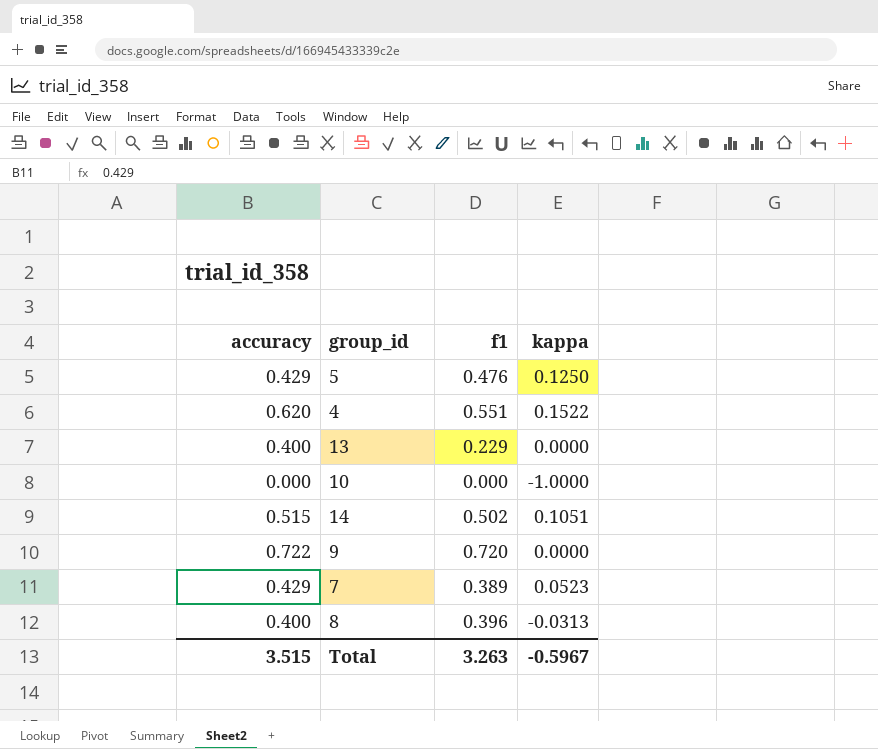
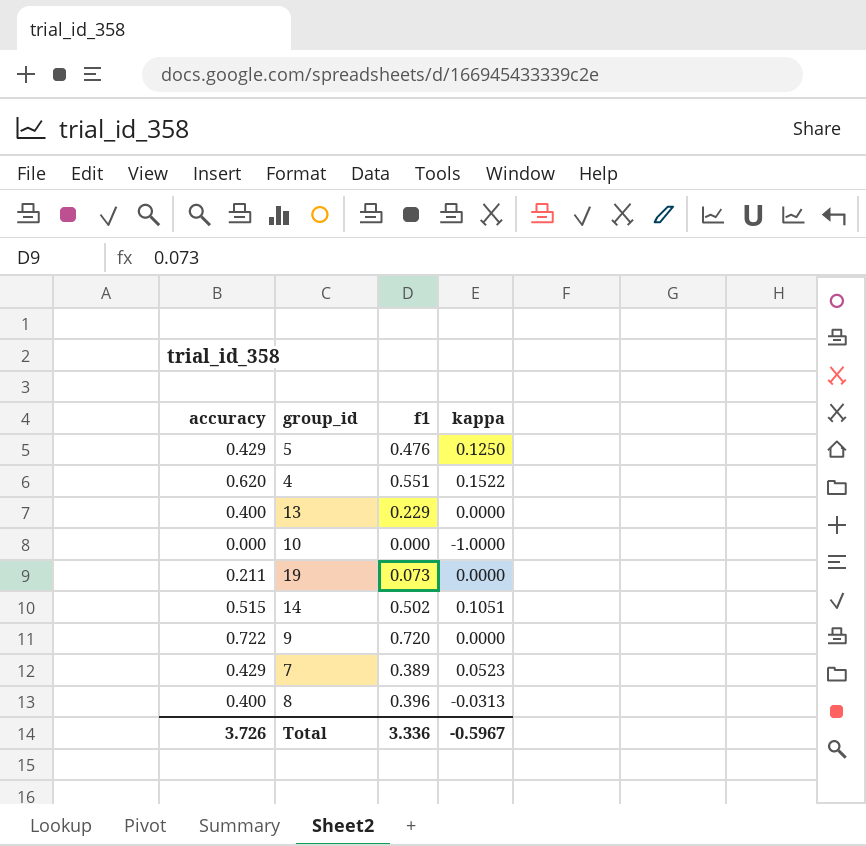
row 19: none -> 0.211 | 0.073 | 0.0000
Total | accuracy: 3.515 -> 3.726
Total | f1: 3.263 -> 3.336

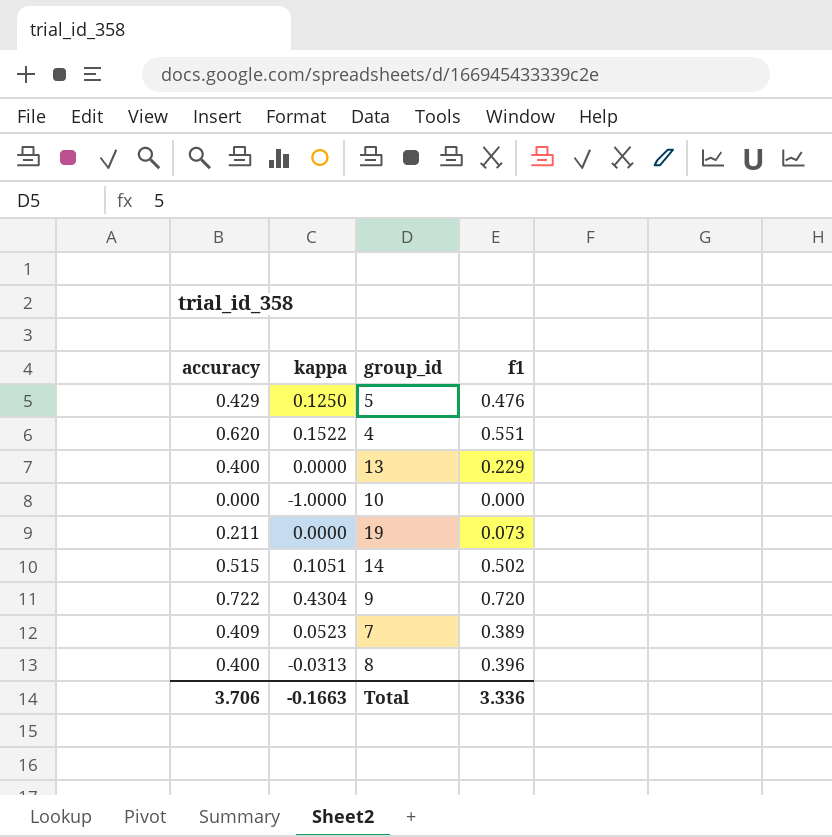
column kappa | position: 4 -> 2
9 | kappa: 0.0000 -> 0.4304
7 | accuracy: 0.429 -> 0.409
Total | accuracy: 3.726 -> 3.706
Total | kappa: -0.5967 -> -0.1663

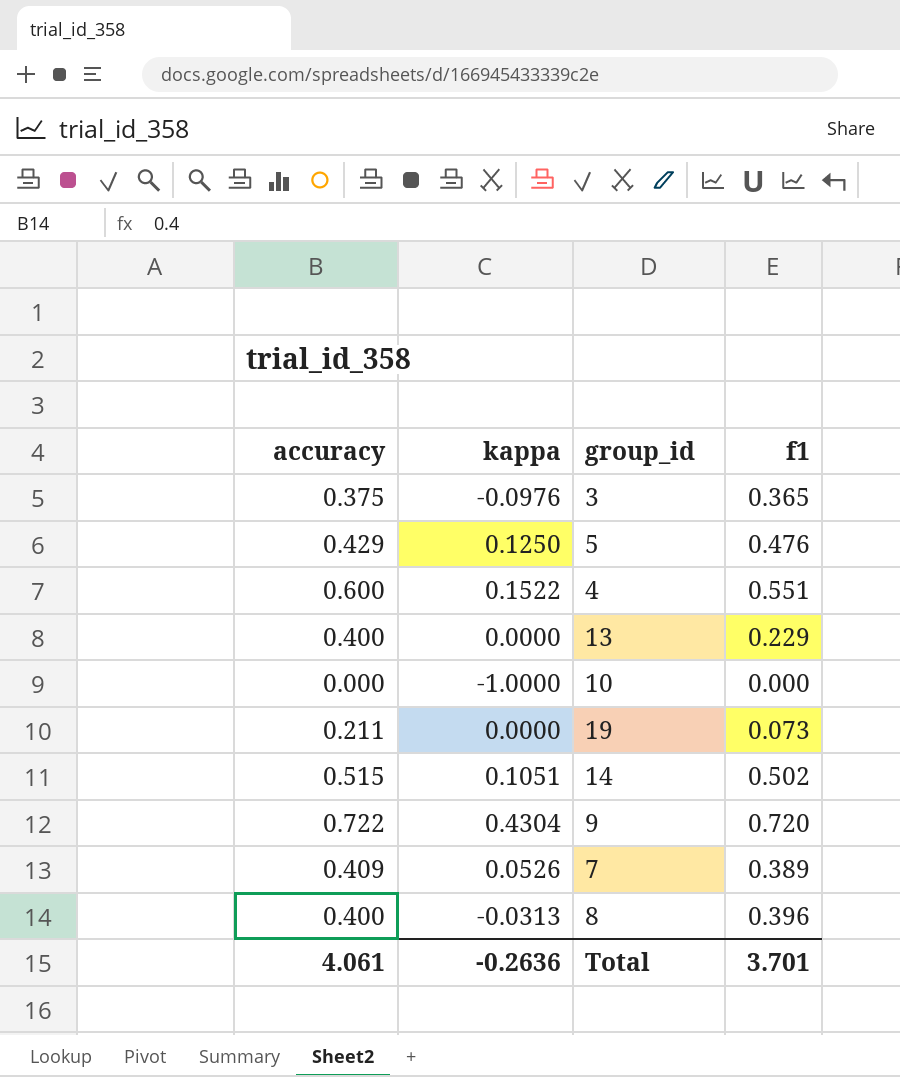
row 3: none -> 0.375 | -0.0976 | 0.365
4 | accuracy: 0.620 -> 0.600
7 | kappa: 0.0523 -> 0.0526
Total | accuracy: 3.706 -> 4.061
Total | kappa: -0.1663 -> -0.2636
Total | f1: 3.336 -> 3.701

